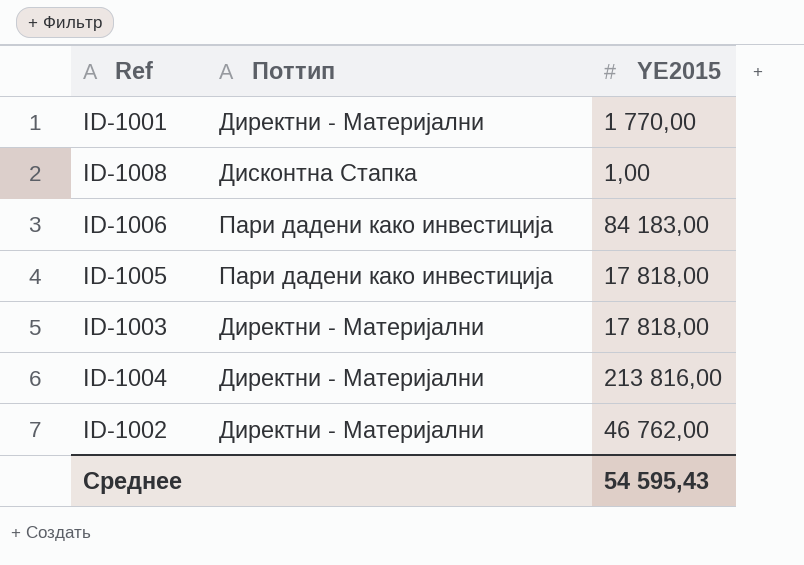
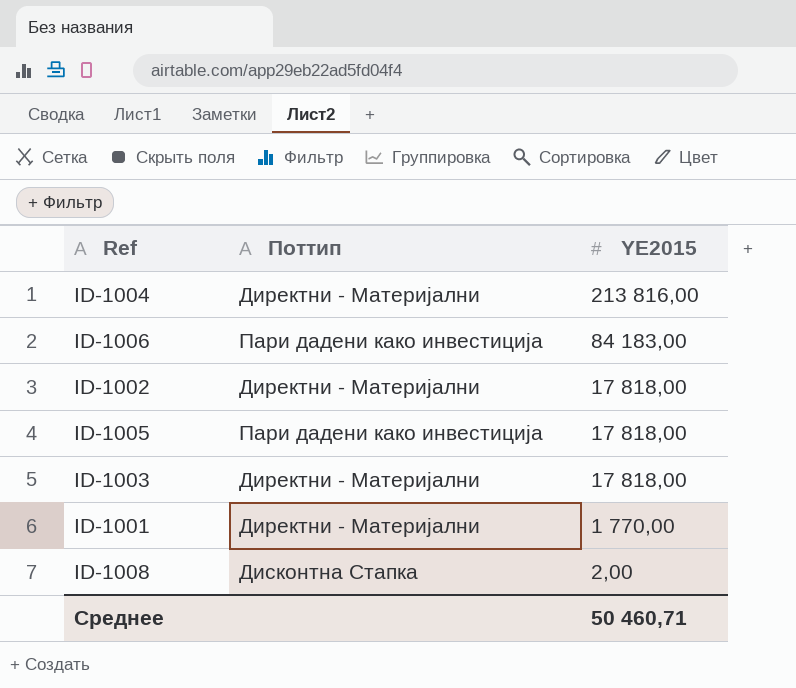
row order: none -> YE2015 descending
ID-1002 | YE2015: 46 762,00 -> 17 818,00
ID-1008 | YE2015: 1,00 -> 2,00
Среднее | YE2015: 54 595,43 -> 50 460,71

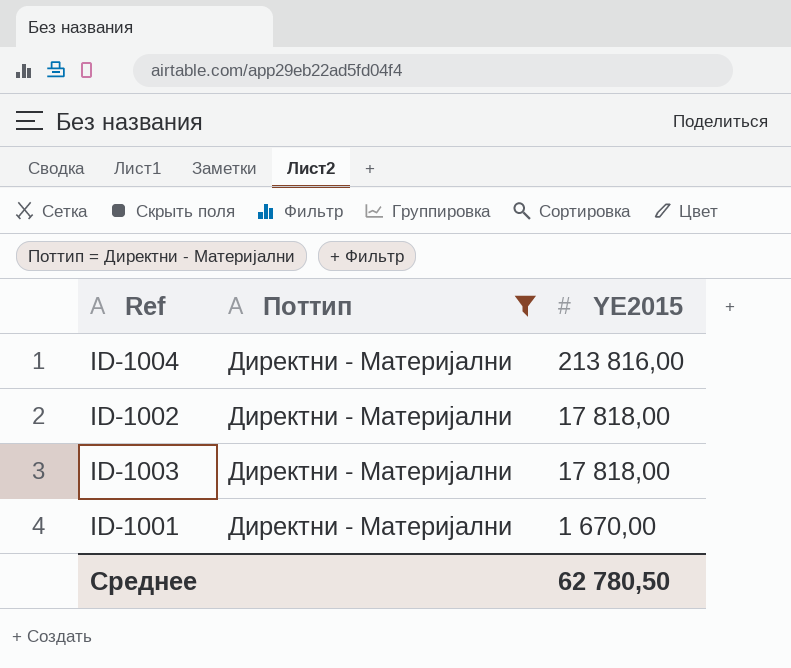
filter: none -> Поттип = Директни - Материјални
ID-1001 | YE2015: 1 770,00 -> 1 670,00
Среднее | YE2015: 50 460,71 -> 62 780,50

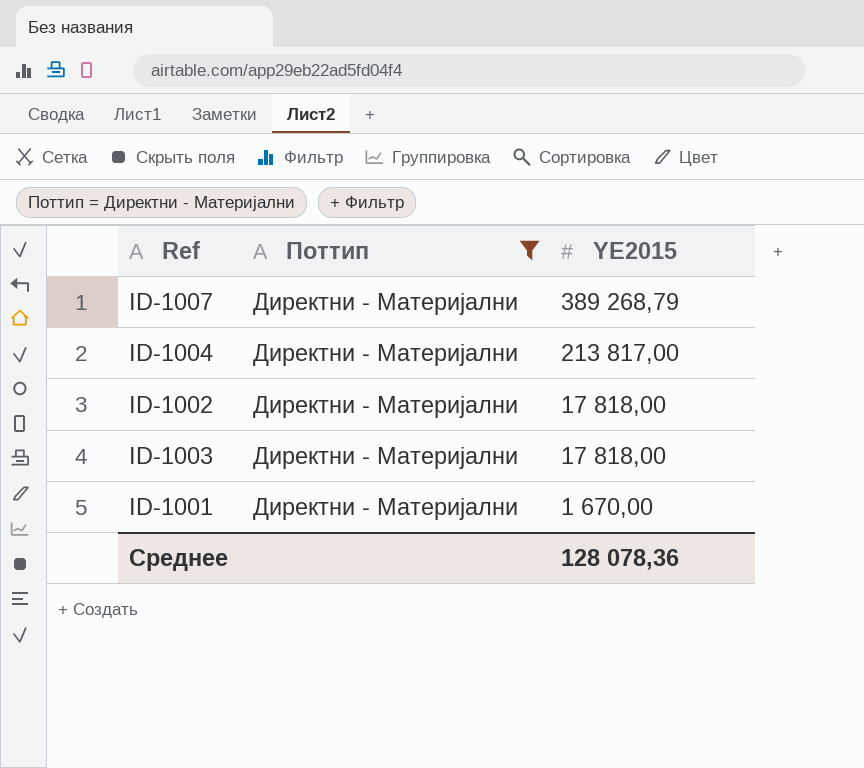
row ID-1007: none -> Директни - Материјални | 389 268,79
ID-1004 | YE2015: 213 816,00 -> 213 817,00
Среднее | YE2015: 62 780,50 -> 128 078,36

